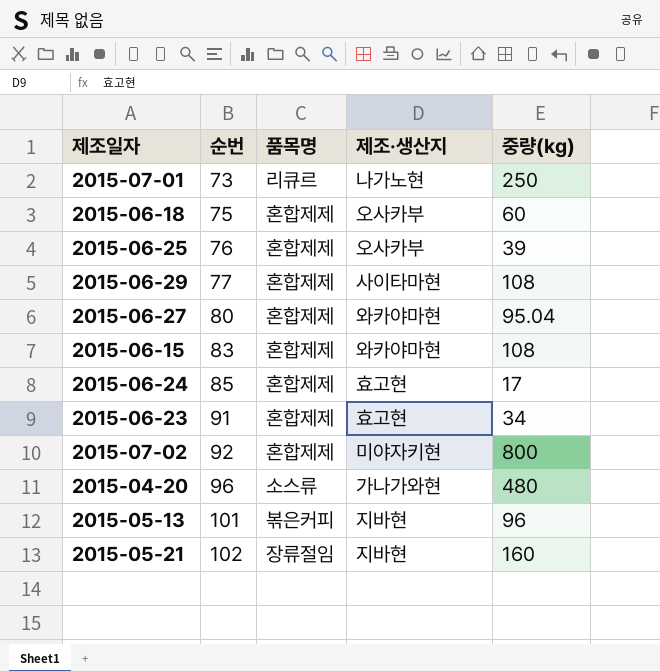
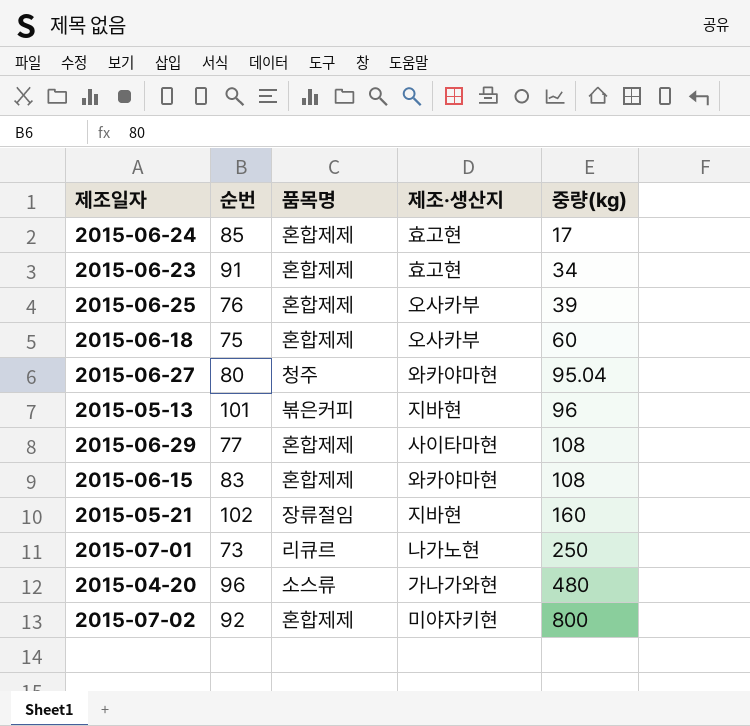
row order: 순번 ascending -> 중량(kg) ascending
2015-06-27 | 품목명: 혼합제제 -> 청주

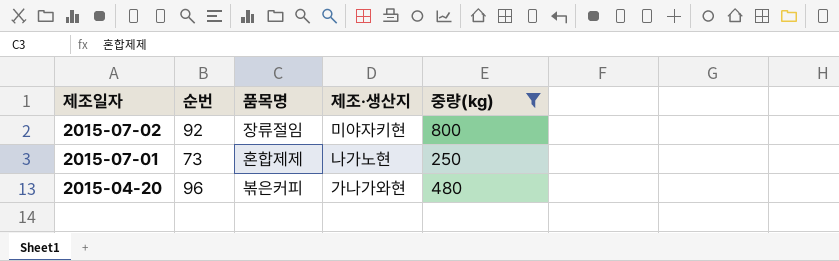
filter: none -> 중량(kg) >= 250
row order: 중량(kg) ascending -> 제조일자 descending
2015-07-02 | 품목명: 혼합제제 -> 장류절임
2015-07-01 | 품목명: 리큐르 -> 혼합제제
2015-04-20 | 품목명: 소스류 -> 볶은커피

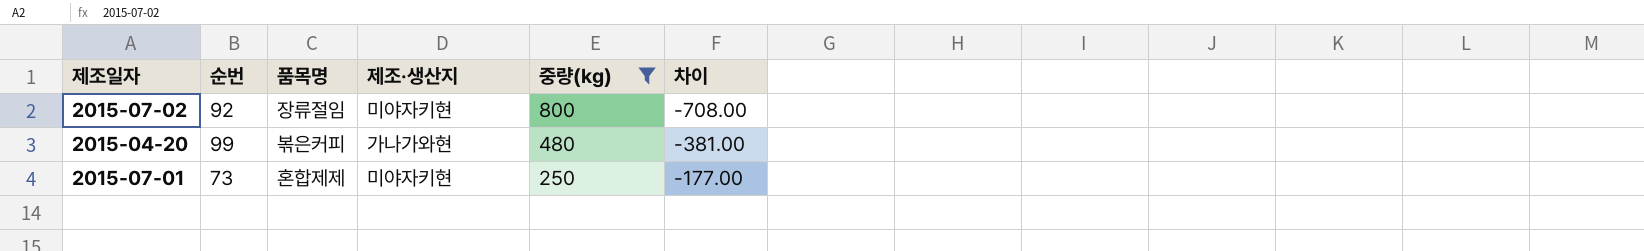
row order: 제조일자 descending -> 중량(kg) descending
column 차이 | formula: none -> [순번] - [중량(kg)]
2015-04-20 | 순번: 96 -> 99
2015-07-01 | 제조·생산지: 나가노현 -> 미야자키현

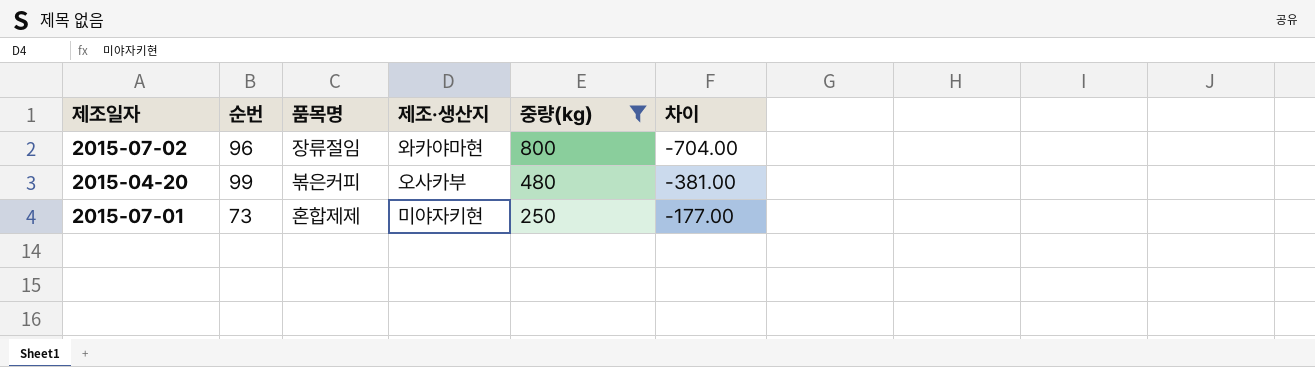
2015-07-02 | 순번: 92 -> 96
2015-07-02 | 제조·생산지: 미야자키현 -> 와카야마현
2015-07-02 | 차이: -708.00 -> -704.00
2015-04-20 | 제조·생산지: 가나가와현 -> 오사카부

